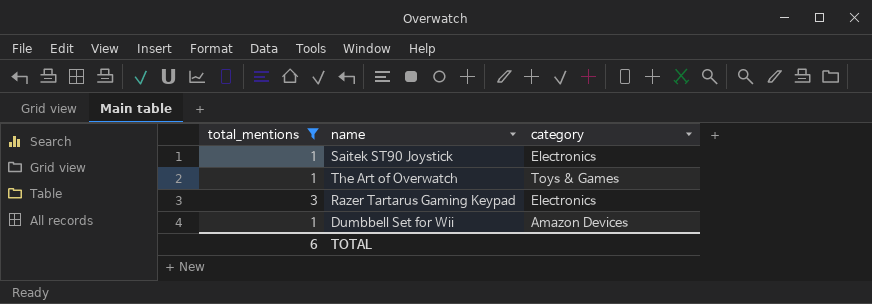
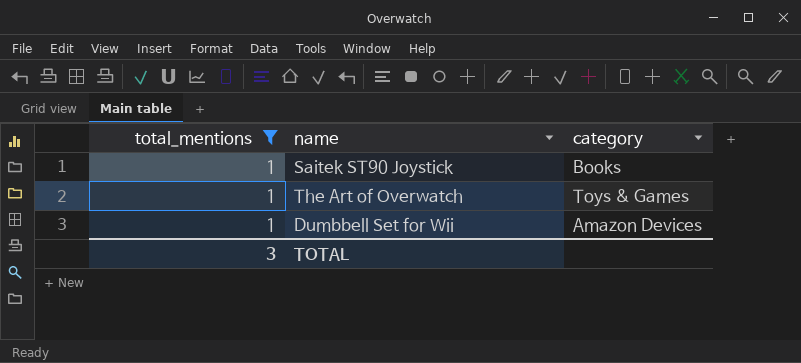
row Razer Tartarus Gaming Keypad: 3 | Electronics -> none
Saitek ST90 Joystick | category: Electronics -> Books
TOTAL | total_mentions: 6 -> 3

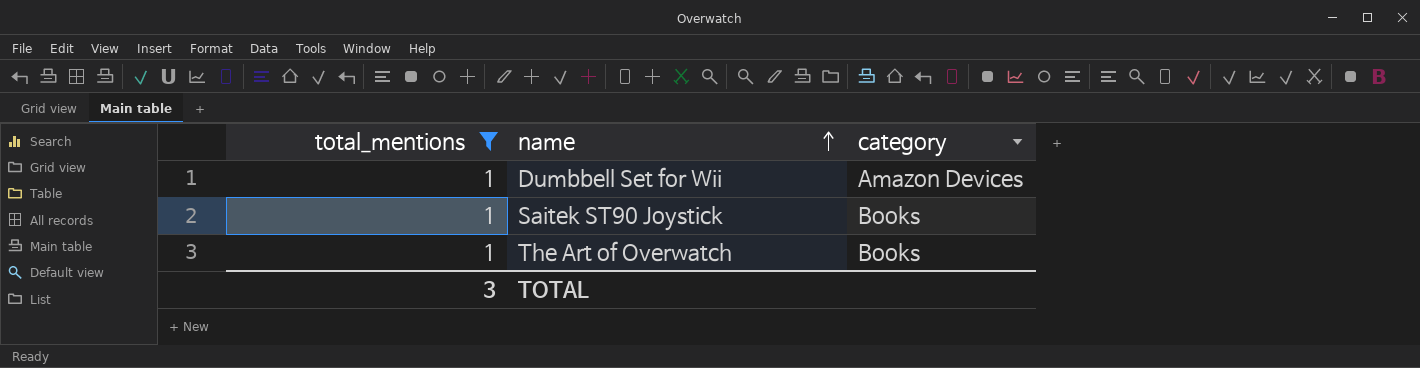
row order: none -> name ascending
The Art of Overwatch | category: Toys & Games -> Books

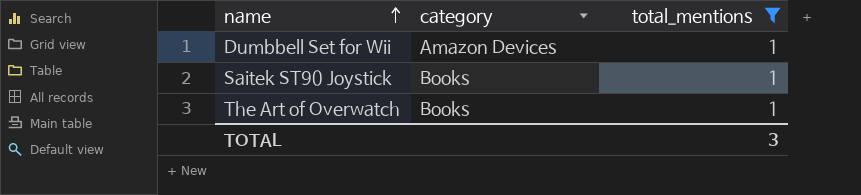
column total_mentions | position: 1 -> 3

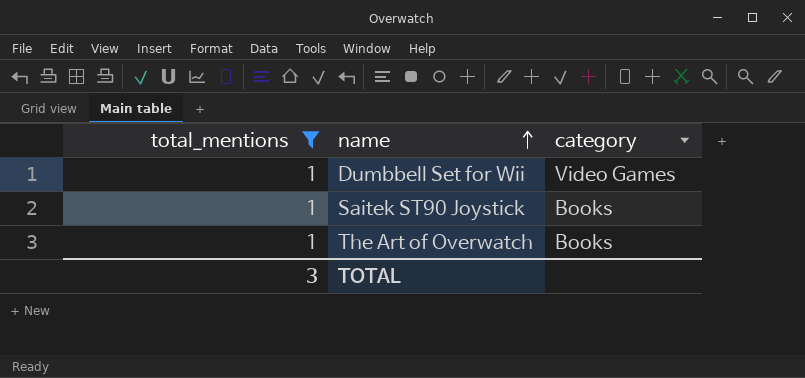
column total_mentions | position: 3 -> 1
Dumbbell Set for Wii | category: Amazon Devices -> Video Games

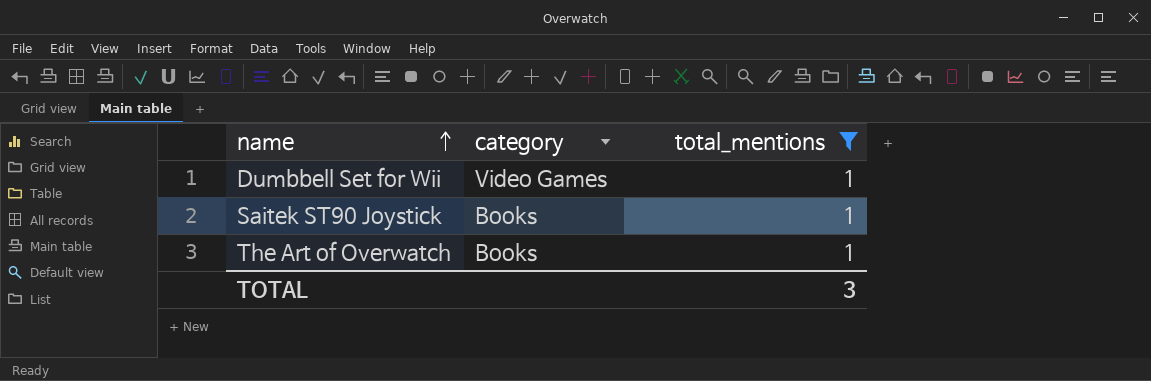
column total_mentions | position: 1 -> 3

